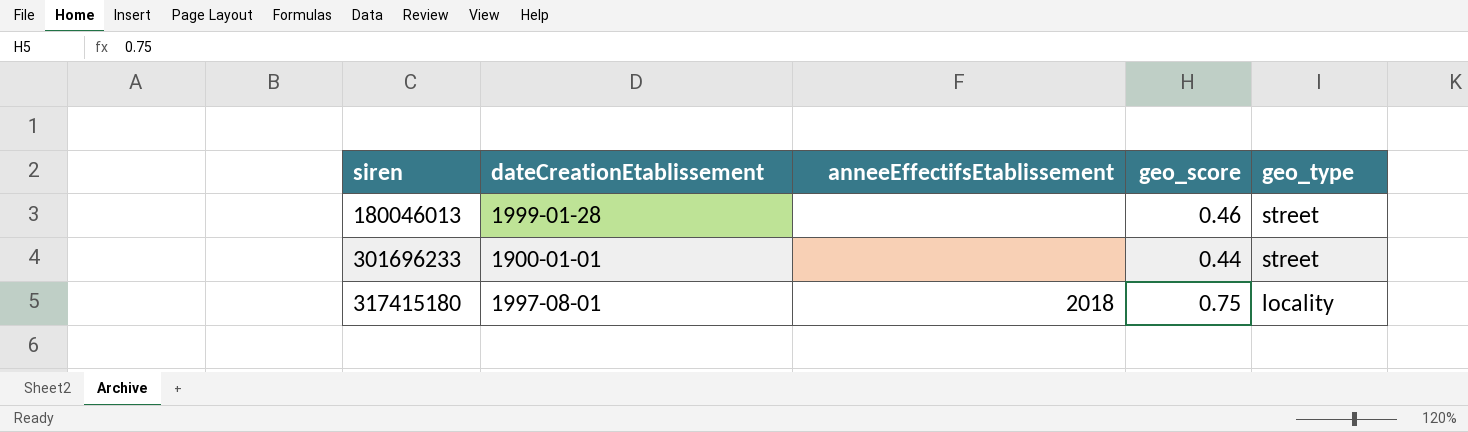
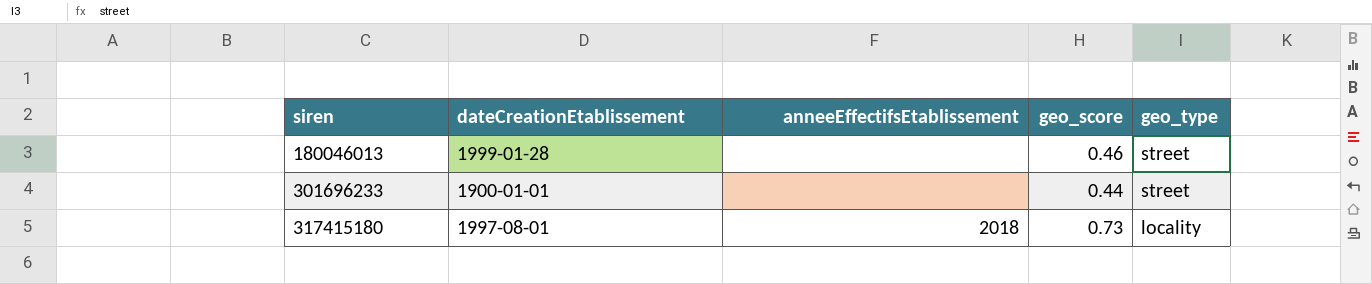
317415180 | geo_score: 0.75 -> 0.73

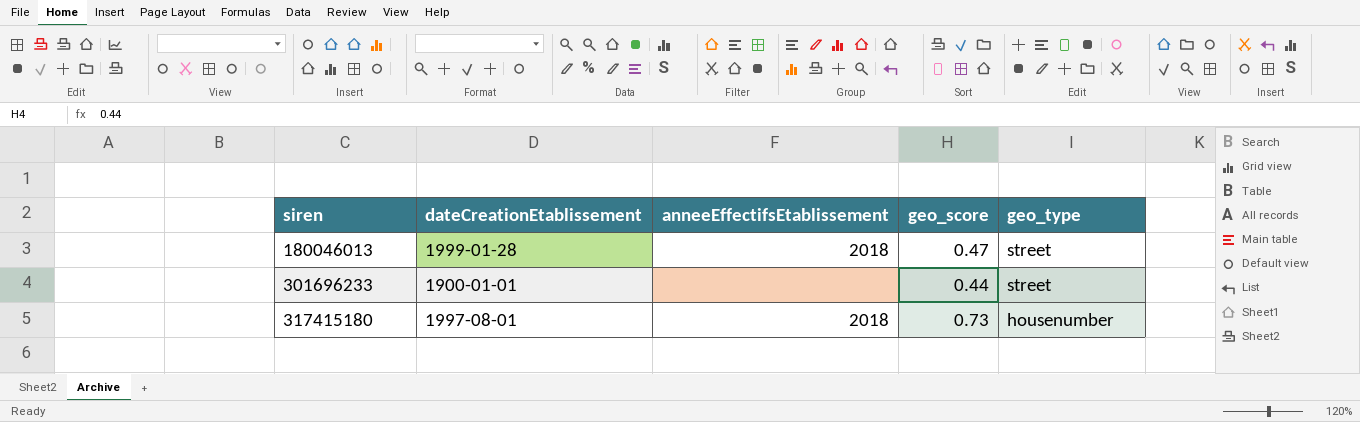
180046013 | anneeEffectifsEtablissement: none -> 2018
180046013 | geo_score: 0.46 -> 0.47
317415180 | geo_type: locality -> housenumber

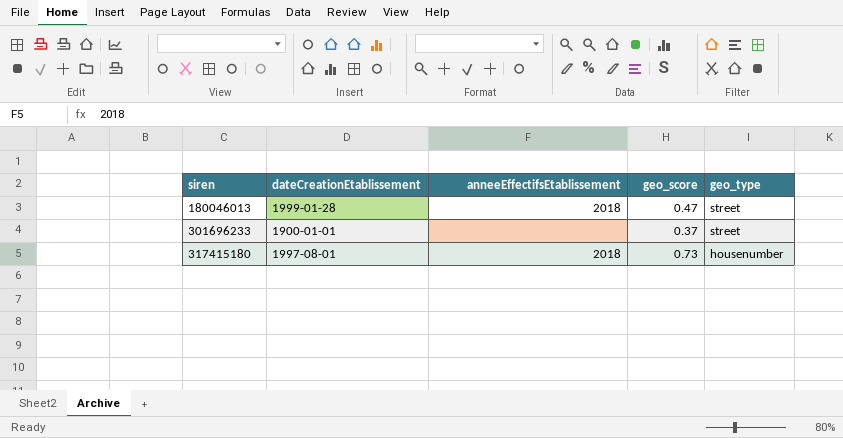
301696233 | geo_score: 0.44 -> 0.37

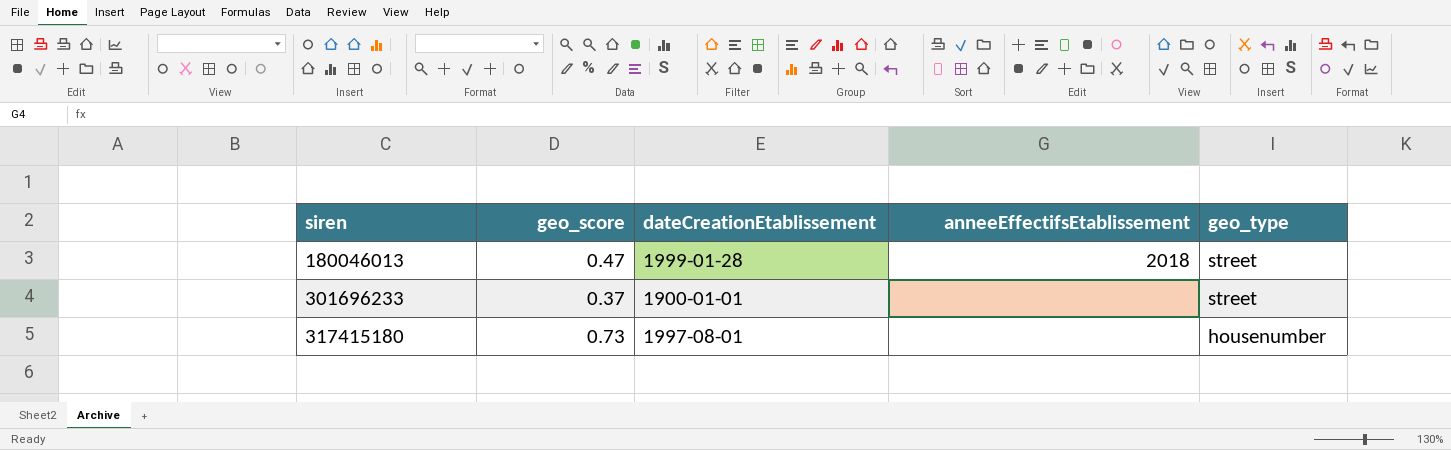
column geo_score | position: 4 -> 2
317415180 | anneeEffectifsEtablissement: 2018 -> none

